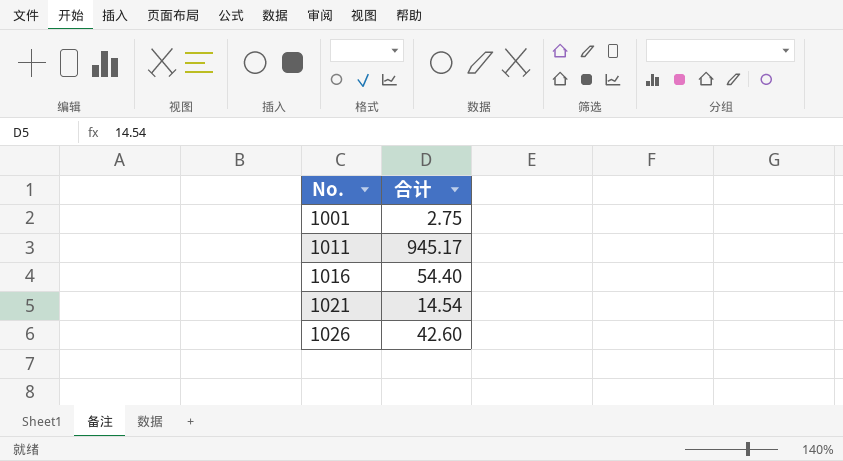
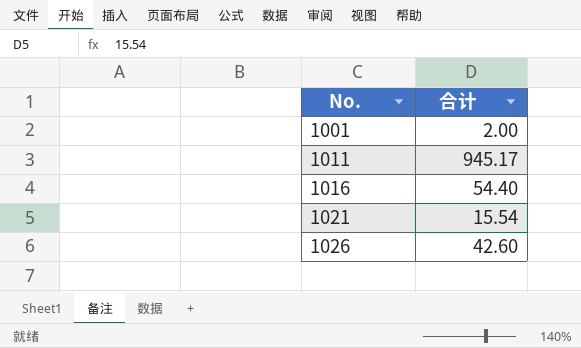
1001 | 合计: 2.75 -> 2.00
1021 | 合计: 14.54 -> 15.54

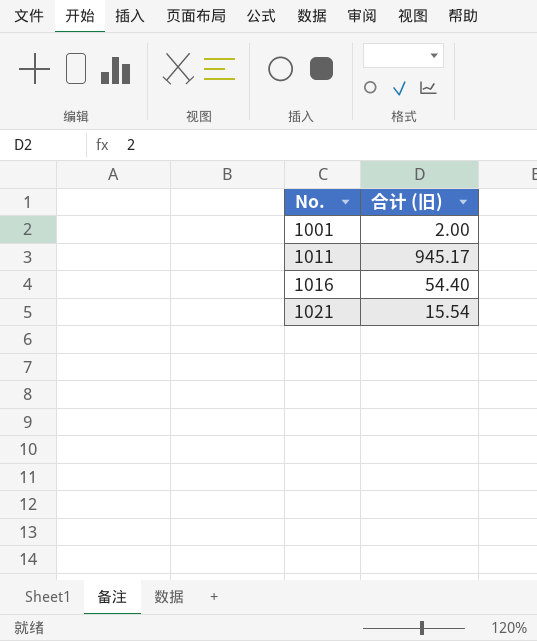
column name: 合计 -> 合计 (旧)
row 1026: 42.60 -> none

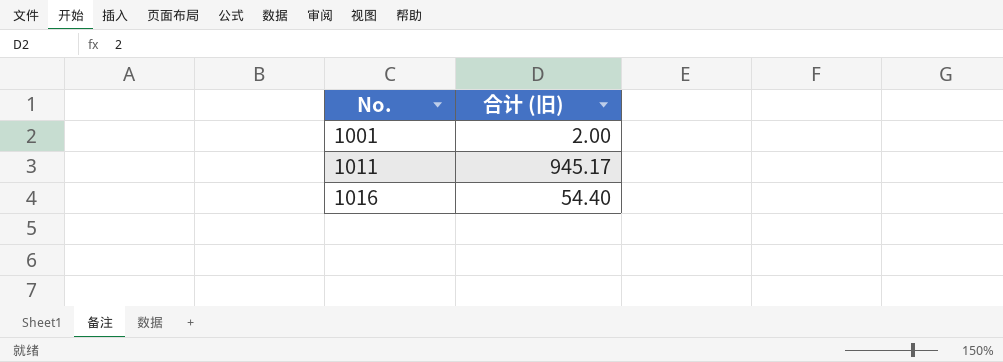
row 1021: 15.54 -> none

